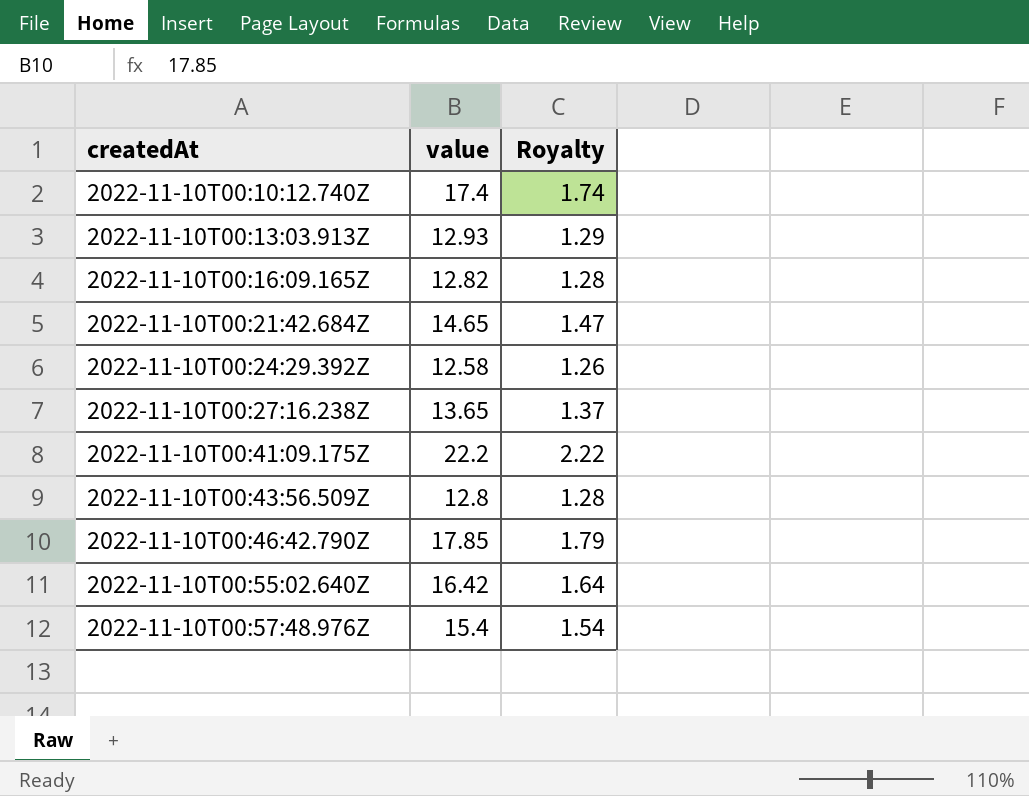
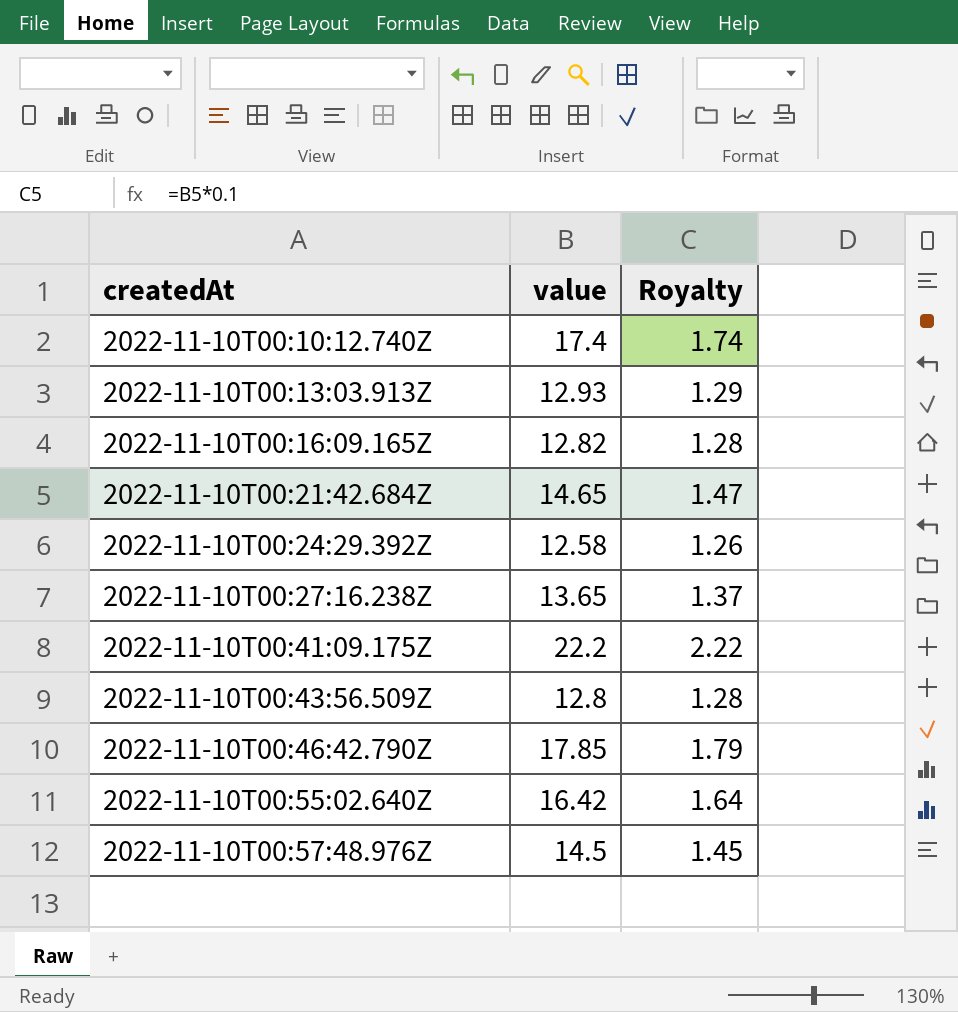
2022-11-10T00:57:48.976Z | value: 15.4 -> 14.5
2022-11-10T00:57:48.976Z | Royalty: 1.54 -> 1.45

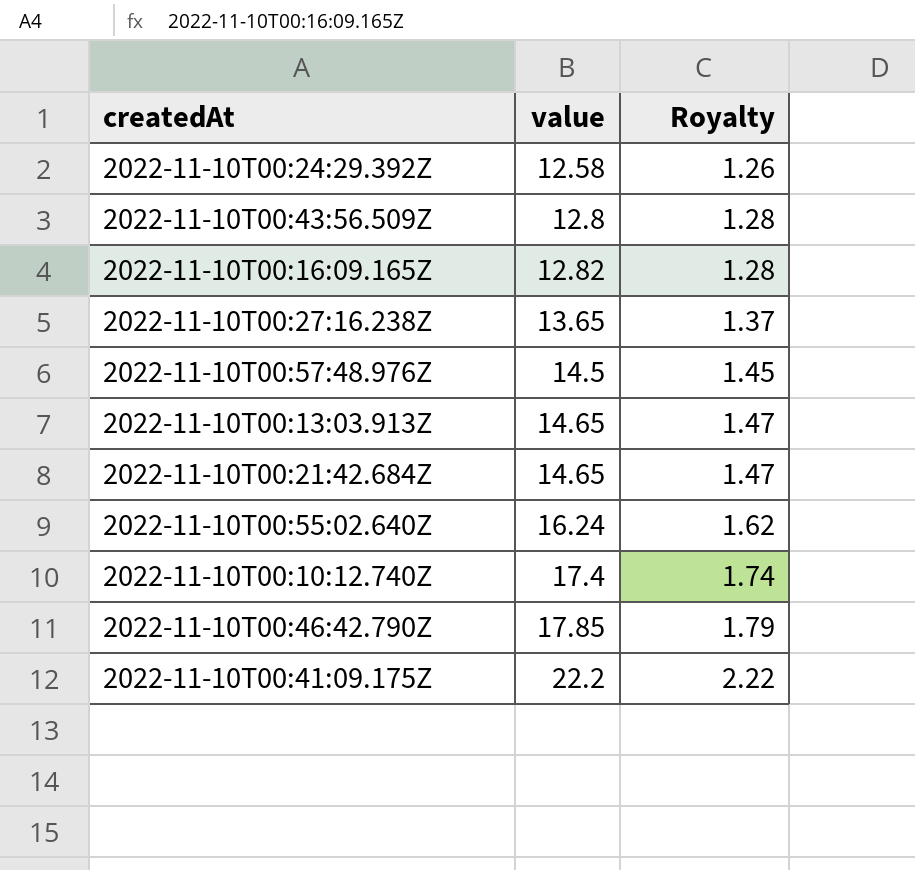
row order: createdAt ascending -> value ascending
2022-11-10T00:13:03.913Z | value: 12.93 -> 14.65
2022-11-10T00:13:03.913Z | Royalty: 1.29 -> 1.47
2022-11-10T00:55:02.640Z | value: 16.42 -> 16.24
2022-11-10T00:55:02.640Z | Royalty: 1.64 -> 1.62

